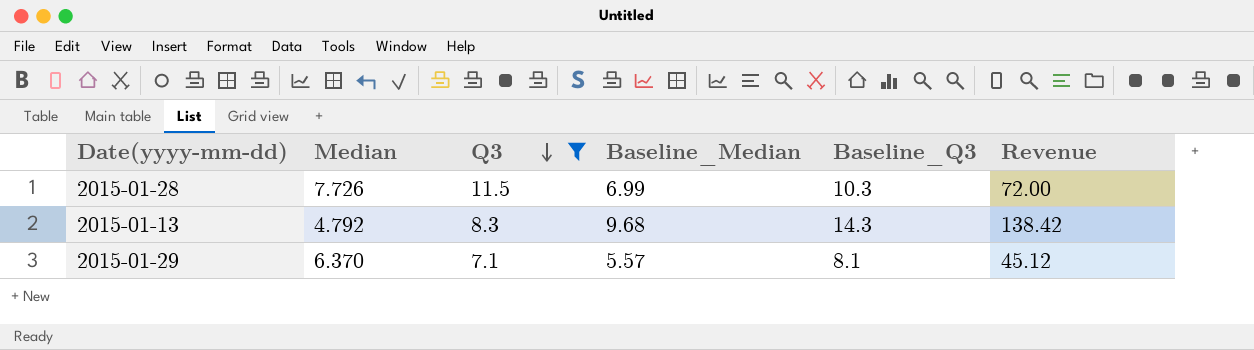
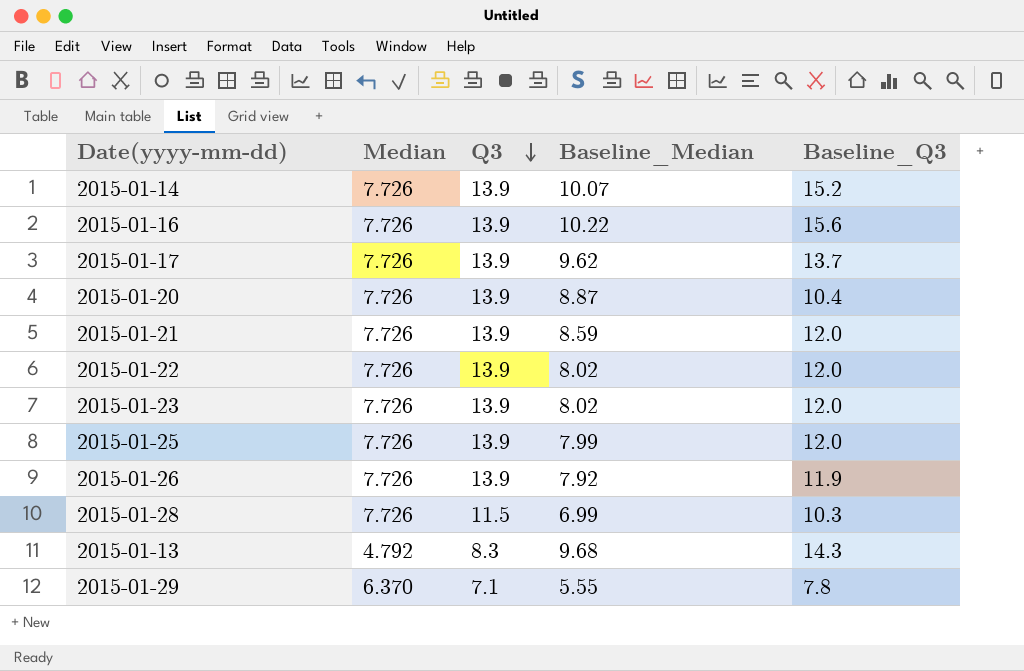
filter: Q3 != 13.9 -> none
column Revenue | formula: [Baseline_Median] * [Baseline_Q3] -> none
2015-01-29 | Baseline_Median: 5.57 -> 5.55
2015-01-29 | Baseline_Q3: 8.1 -> 7.8

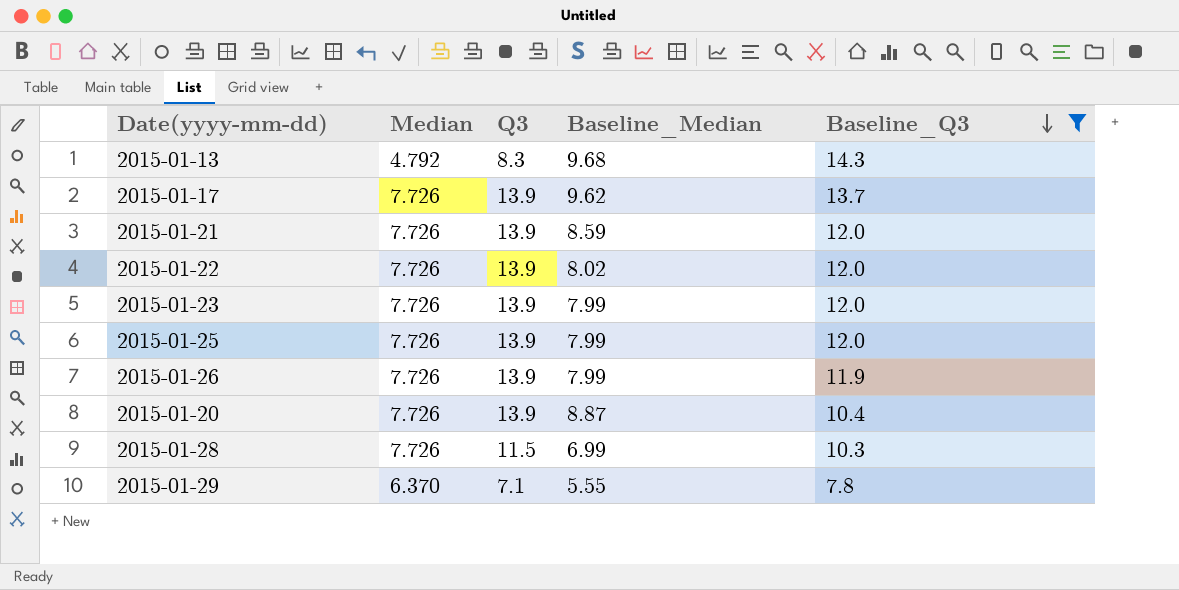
filter: none -> Baseline_Q3 <= 14.3
row order: Q3 descending -> Baseline_Q3 descending
2015-01-23 | Baseline_Median: 8.02 -> 7.99
2015-01-26 | Baseline_Median: 7.92 -> 7.99

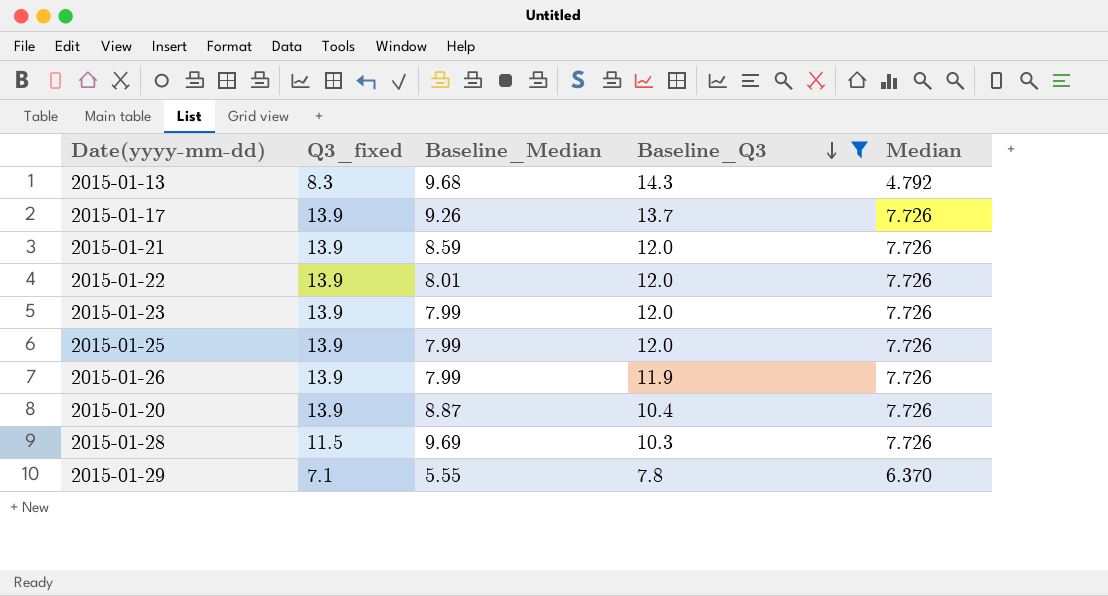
column name: Q3 -> Q3_fixed
column Median | position: 2 -> 5
2015-01-17 | Baseline_Median: 9.62 -> 9.26
2015-01-22 | Baseline_Median: 8.02 -> 8.01
2015-01-28 | Baseline_Median: 6.99 -> 9.69

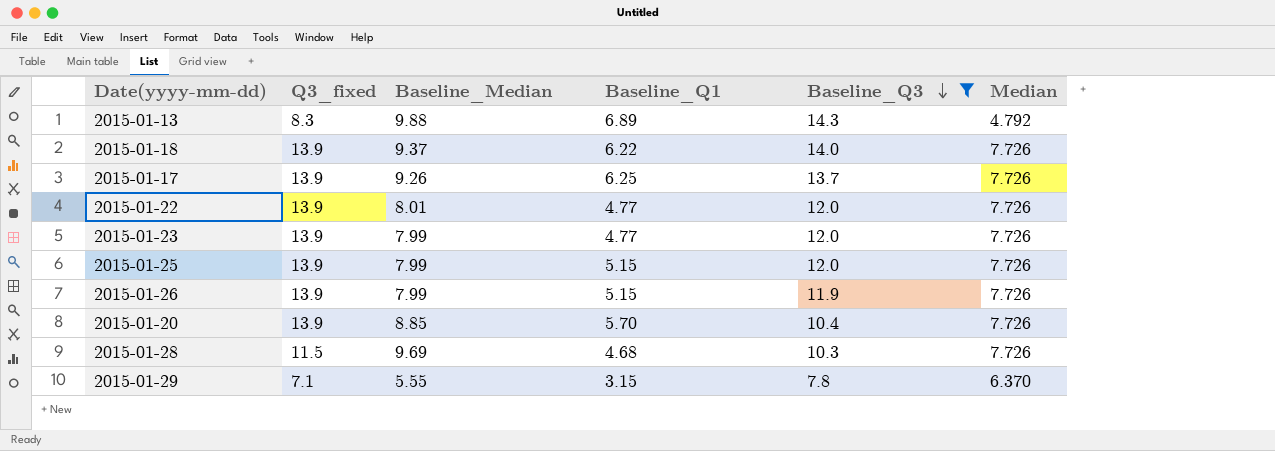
column Baseline_Q1 | position: none -> 4
row 2015-01-21: 13.9 | 8.59 | 12.0 | 7.726 -> none
2015-01-13 | Baseline_Median: 9.68 -> 9.88
row 2015-01-18: none -> 13.9 | 9.37 | 6.22 | 14.0 | 7.726
2015-01-20 | Baseline_Median: 8.87 -> 8.85

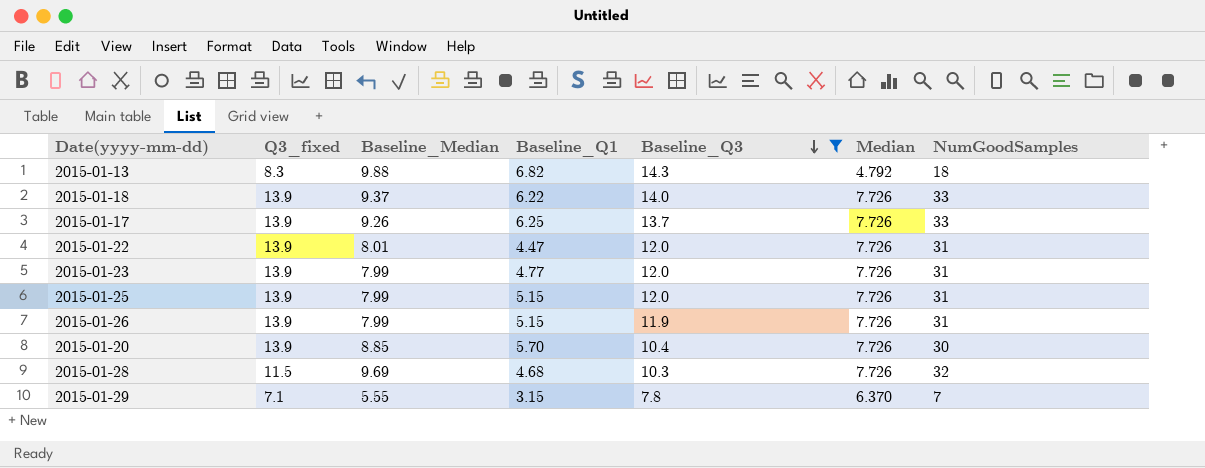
column NumGoodSamples | position: none -> 7
2015-01-13 | Baseline_Q1: 6.89 -> 6.82
2015-01-22 | Baseline_Q1: 4.77 -> 4.47

